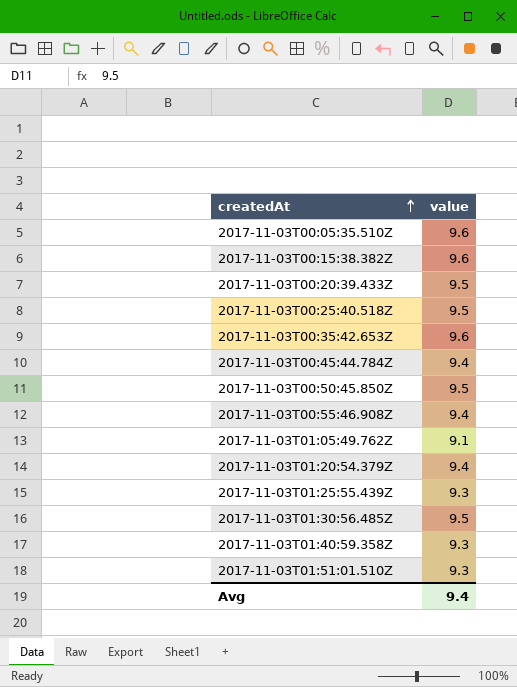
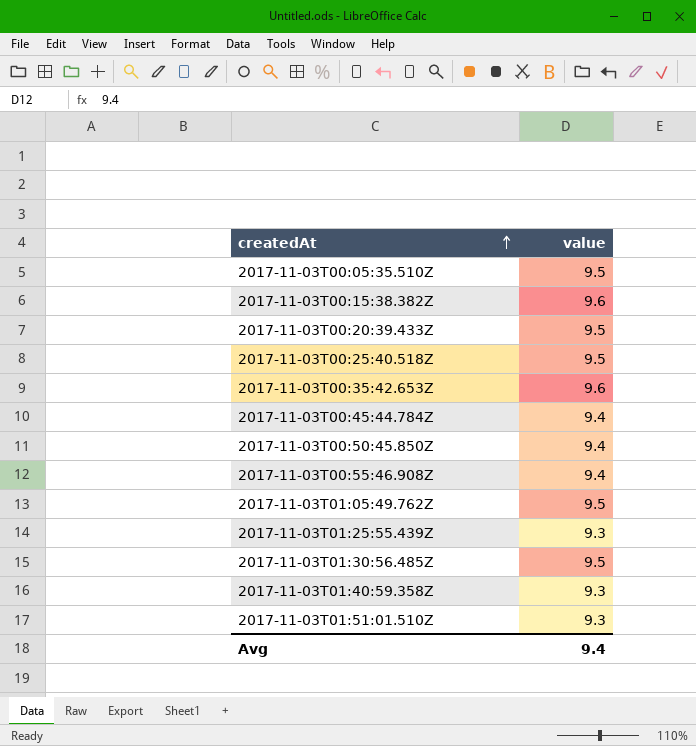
row 2017-11-03T01:20:54.379Z: 9.4 -> none
2017-11-03T00:05:35.510Z | value: 9.6 -> 9.5
2017-11-03T00:50:45.850Z | value: 9.5 -> 9.4
2017-11-03T01:05:49.762Z | value: 9.1 -> 9.5

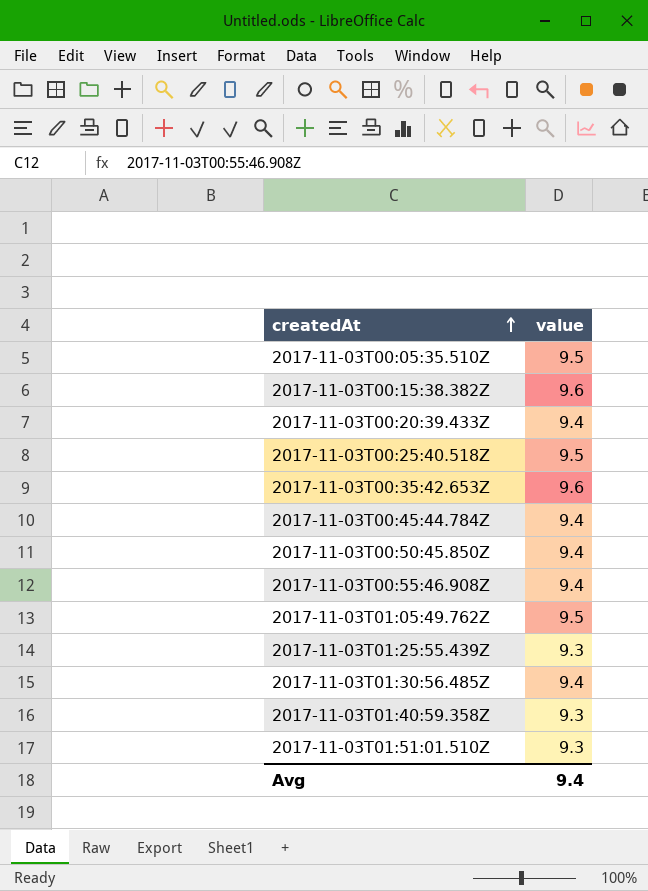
2017-11-03T00:20:39.433Z | value: 9.5 -> 9.4
2017-11-03T01:30:56.485Z | value: 9.5 -> 9.4

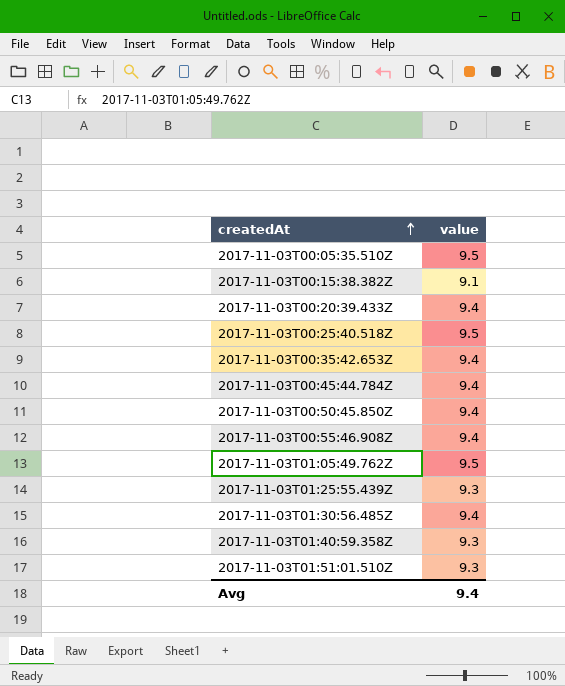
2017-11-03T00:15:38.382Z | value: 9.6 -> 9.1
2017-11-03T00:35:42.653Z | value: 9.6 -> 9.4

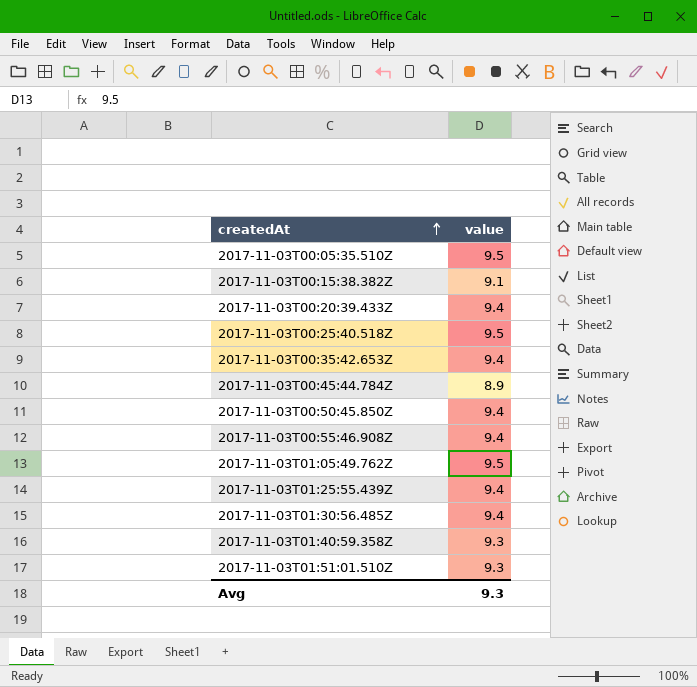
2017-11-03T00:45:44.784Z | value: 9.4 -> 8.9
2017-11-03T01:25:55.439Z | value: 9.3 -> 9.4
Avg | value: 9.4 -> 9.3

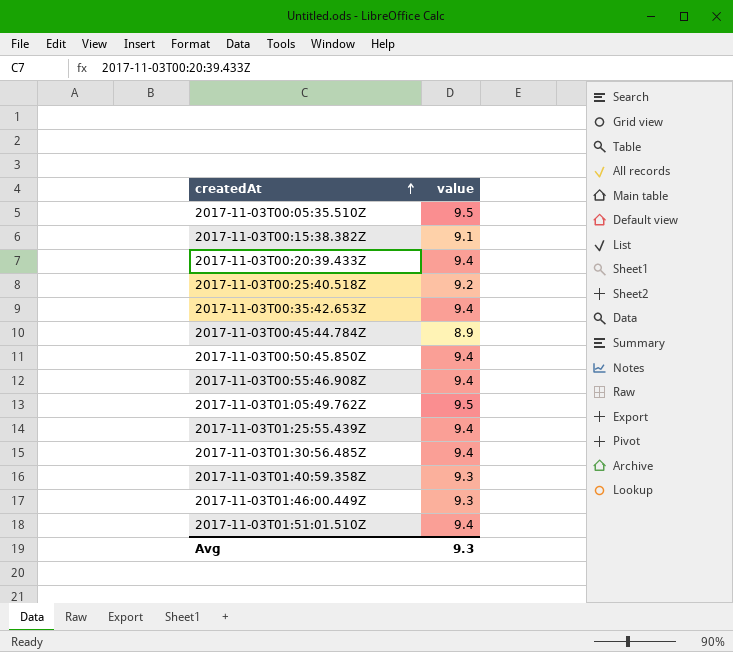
2017-11-03T00:25:40.518Z | value: 9.5 -> 9.2
row 2017-11-03T01:46:00.449Z: none -> 9.3
2017-11-03T01:51:01.510Z | value: 9.3 -> 9.4

